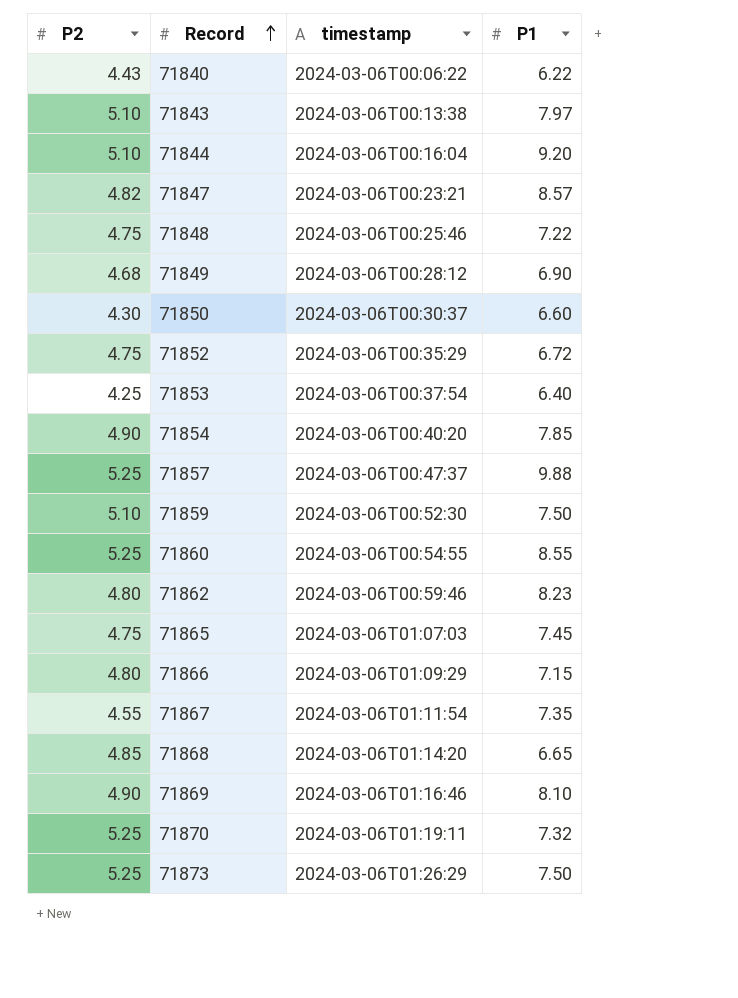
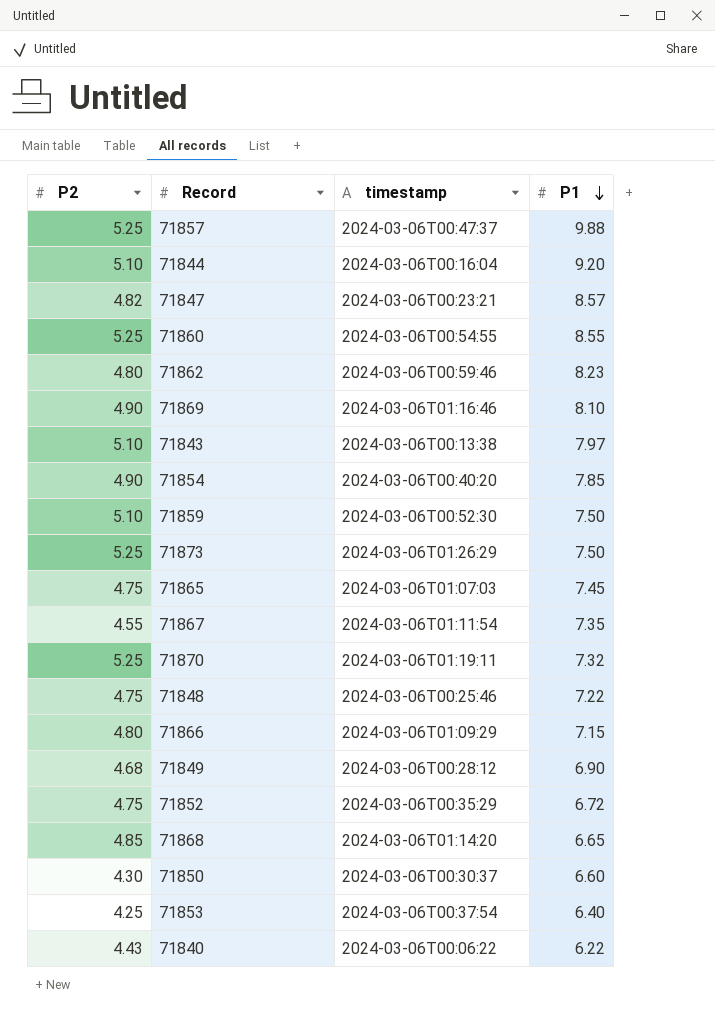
row order: Record ascending -> P1 descending

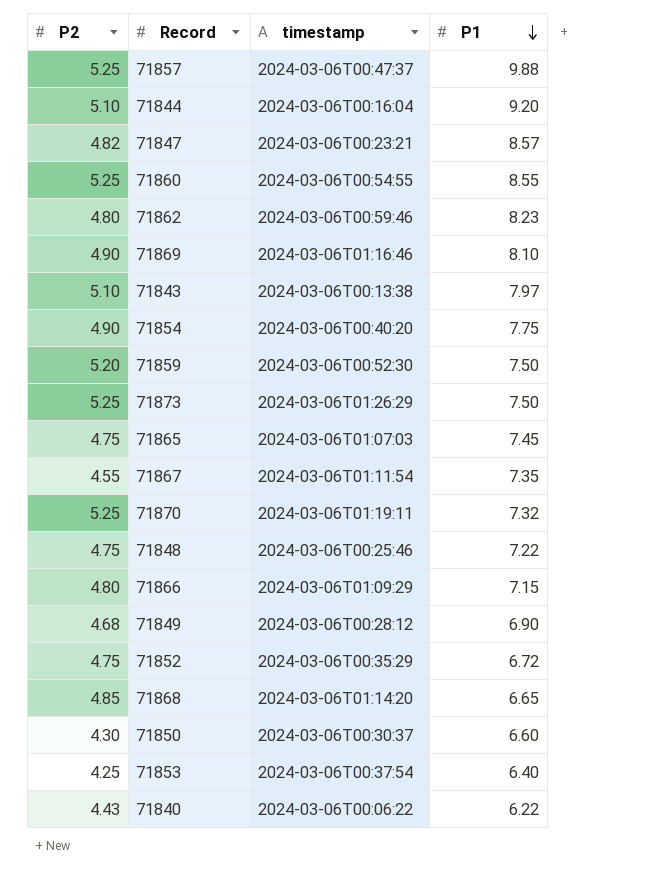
71854 | P1: 7.85 -> 7.75
71859 | P2: 5.10 -> 5.20

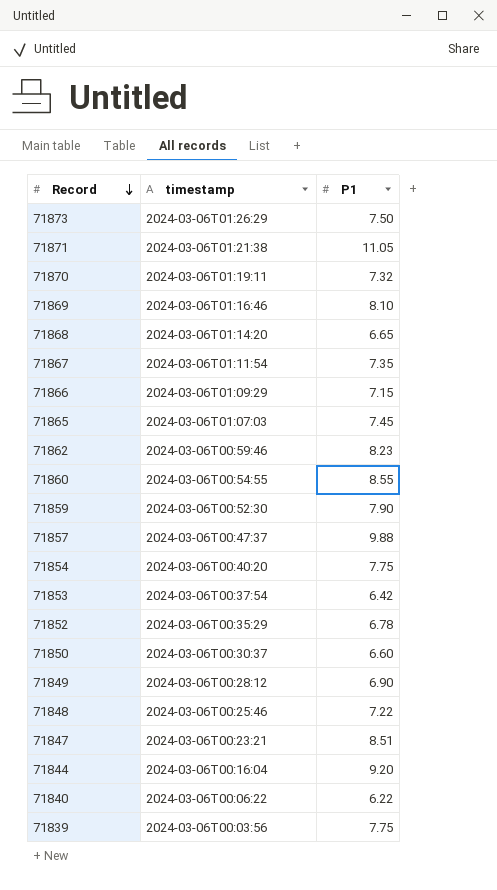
row order: P1 descending -> Record descending
column P2 | position: 1 -> none
row 71843: 5.10 | 2024-03-06T00:13:38 | 7.97 -> none
row 71871: none -> 2024-03-06T01:21:38 | 11.05
71859 | P1: 7.50 -> 7.90
71853 | P1: 6.40 -> 6.42
71852 | P1: 6.72 -> 6.78
71847 | P1: 8.57 -> 8.51
row 71839: none -> 2024-03-06T00:03:56 | 7.75

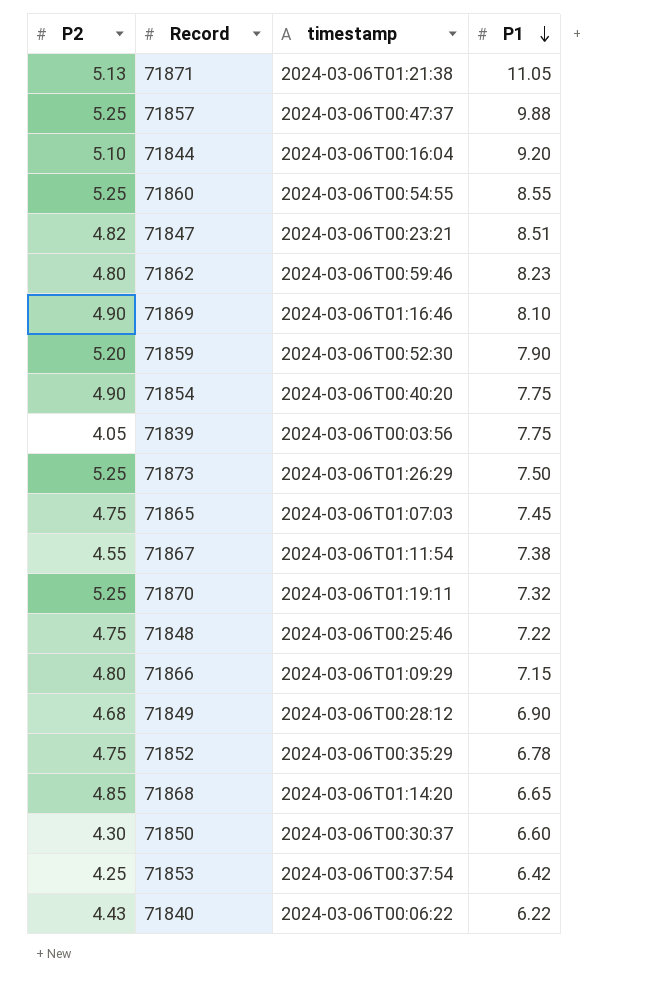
row order: Record descending -> P1 descending
column P2 | position: none -> 1
71867 | P1: 7.35 -> 7.38

